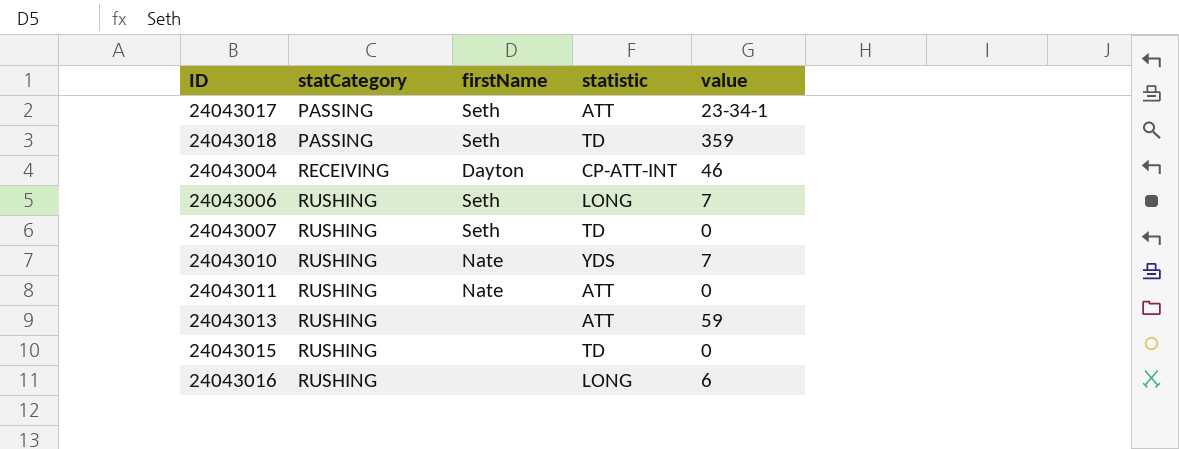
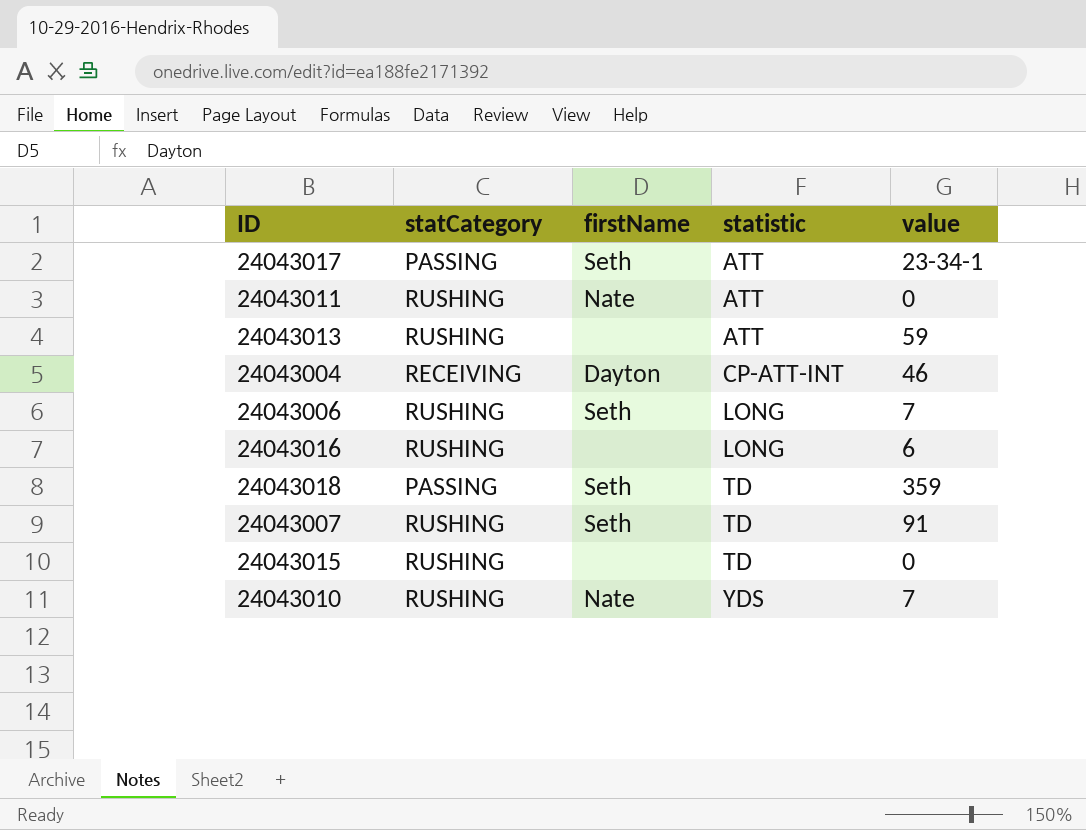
row order: statCategory ascending -> statistic ascending
24043007 | value: 0 -> 91

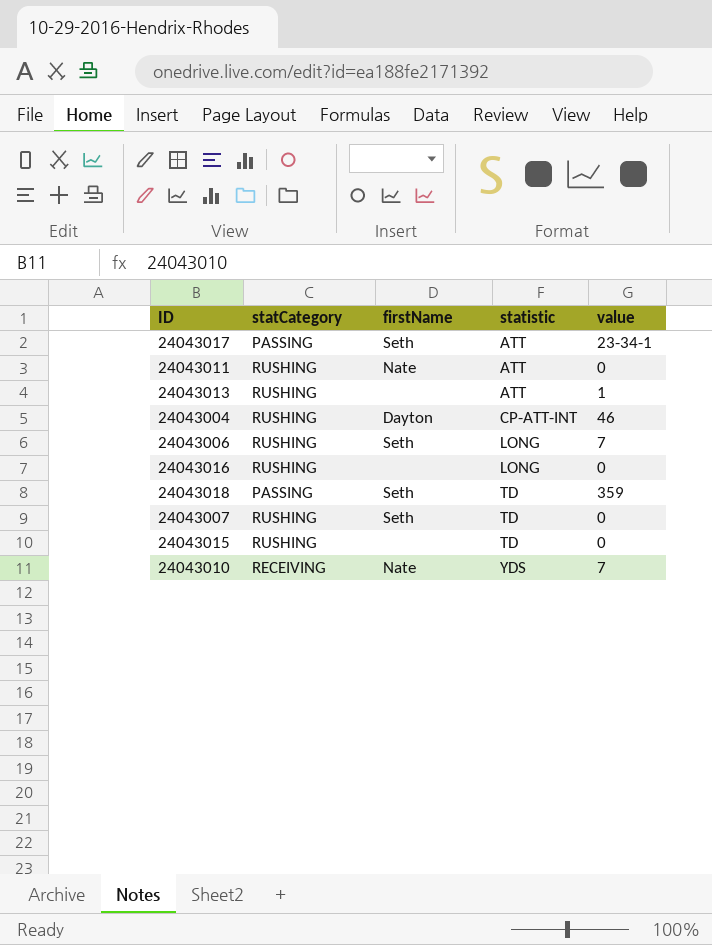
24043013 | value: 59 -> 1
24043004 | statCategory: RECEIVING -> RUSHING
24043016 | value: 6 -> 0
24043007 | value: 91 -> 0
24043010 | statCategory: RUSHING -> RECEIVING

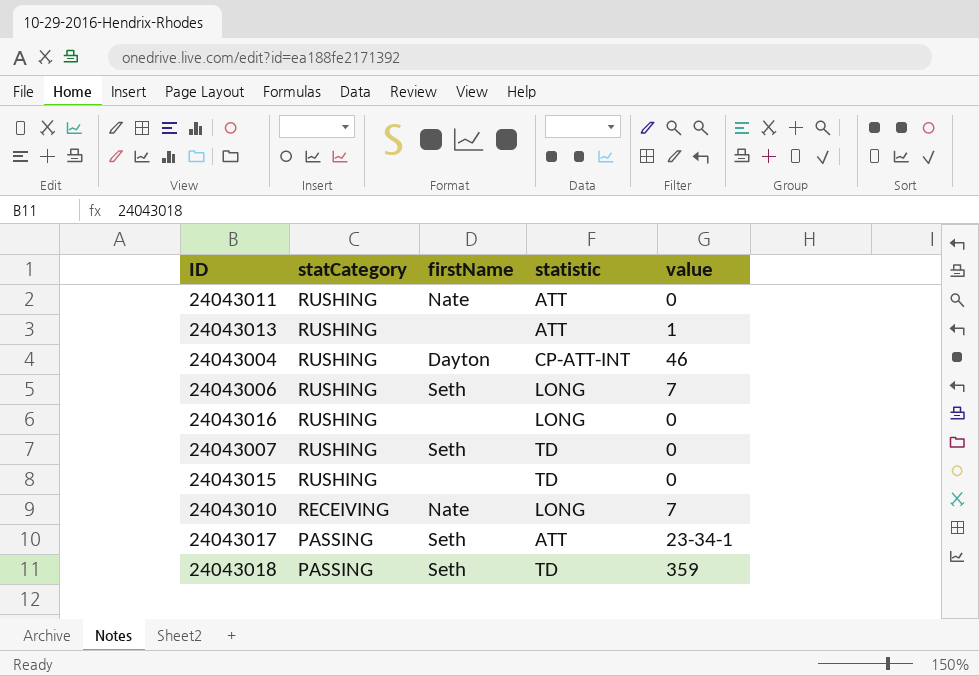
row order: statistic ascending -> statCategory descending
24043010 | statistic: YDS -> LONG

